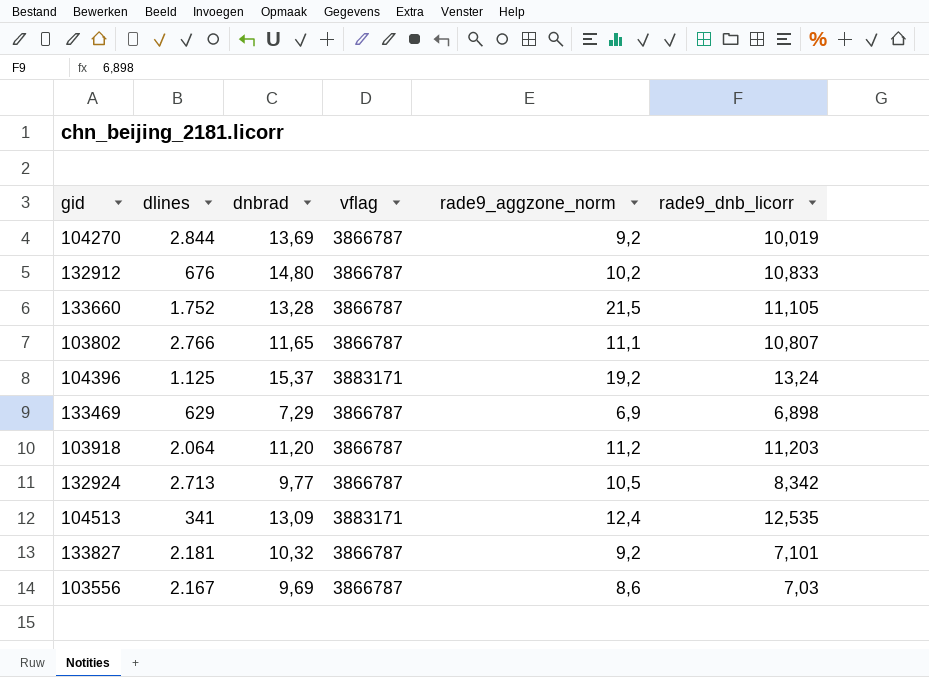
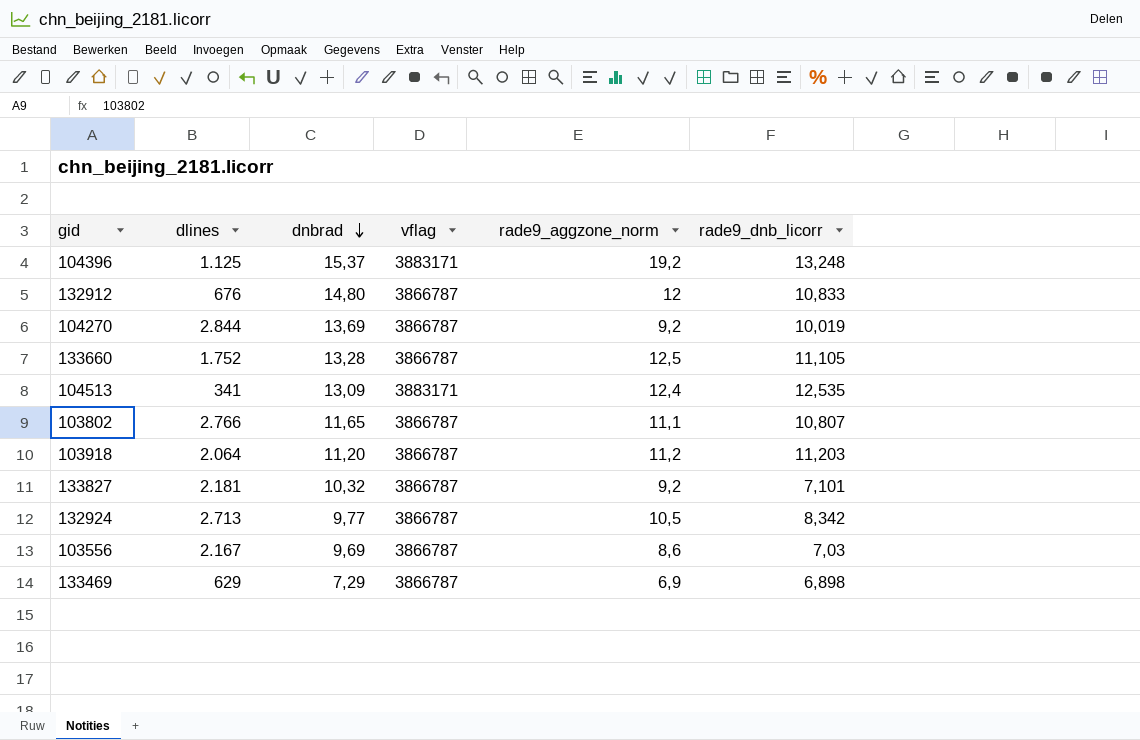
row order: none -> dnbrad descending
104396 | rade9_dnb_licorr: 13,24 -> 13,248
132912 | rade9_aggzone_norm: 10,2 -> 12
133660 | rade9_aggzone_norm: 21,5 -> 12,5

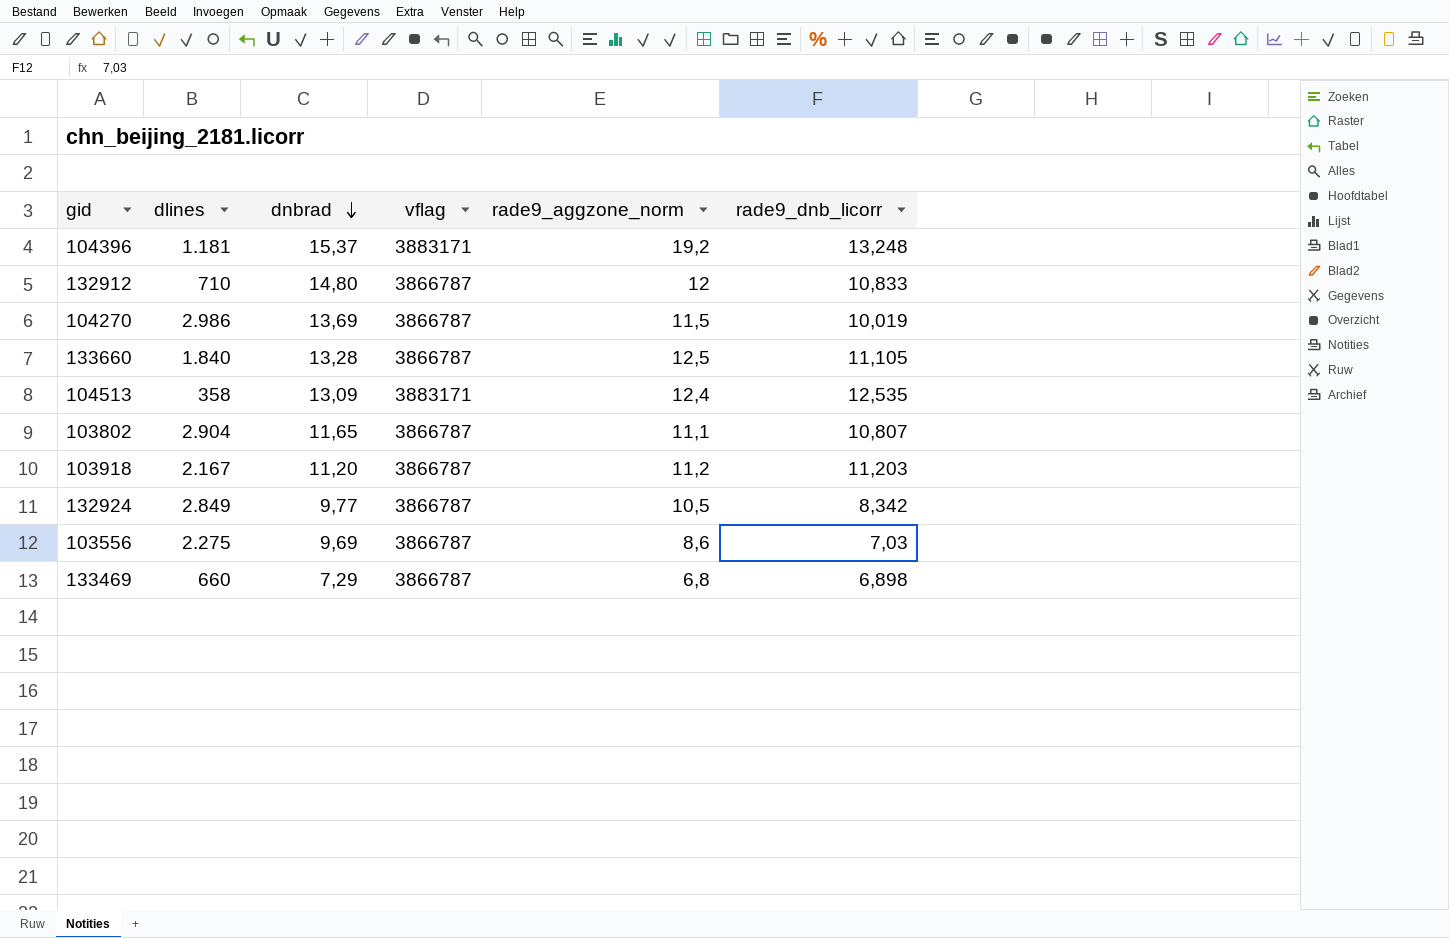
row 133827: 2.181 | 10,32 | 3866787 | 9,2 | 7,101 -> none
104396 | dlines: 1.125 -> 1.181
132912 | dlines: 676 -> 710
104270 | dlines: 2.844 -> 2.986
104270 | rade9_aggzone_norm: 9,2 -> 11,5
133660 | dlines: 1.752 -> 1.840
104513 | dlines: 341 -> 358
103802 | dlines: 2.766 -> 2.904
103918 | dlines: 2.064 -> 2.167
132924 | dlines: 2.713 -> 2.849
103556 | dlines: 2.167 -> 2.275
133469 | dlines: 629 -> 660
133469 | rade9_aggzone_norm: 6,9 -> 6,8

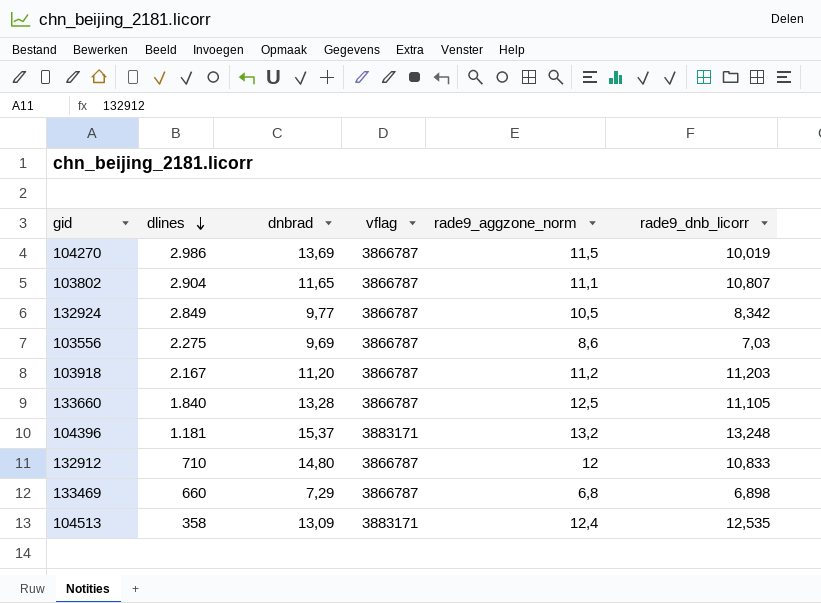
row order: dnbrad descending -> dlines descending
104396 | rade9_aggzone_norm: 19,2 -> 13,2

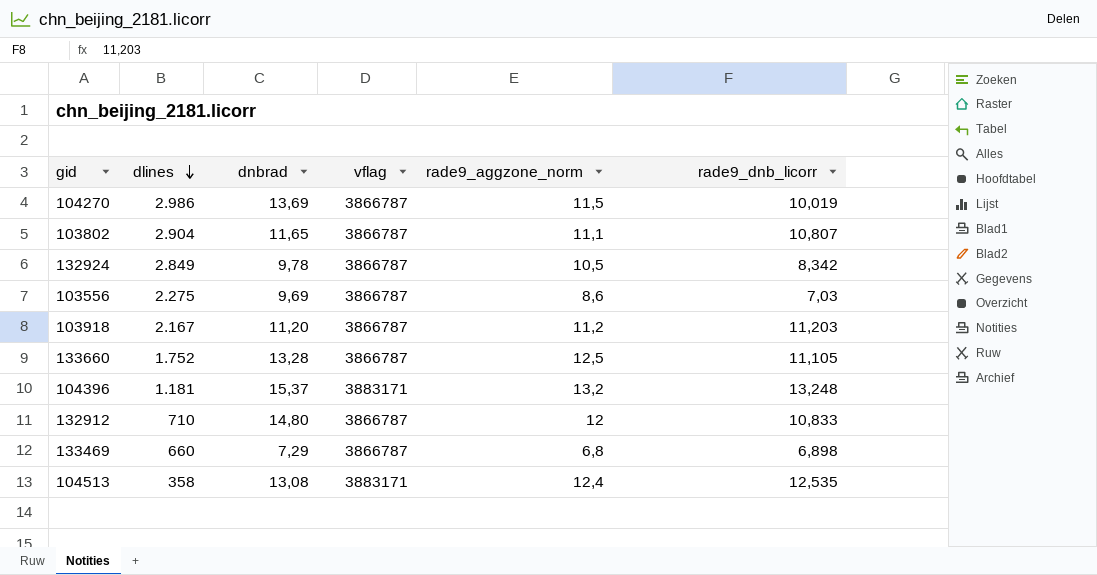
132924 | dnbrad: 9,77 -> 9,78
133660 | dlines: 1.840 -> 1.752
104513 | dnbrad: 13,09 -> 13,08

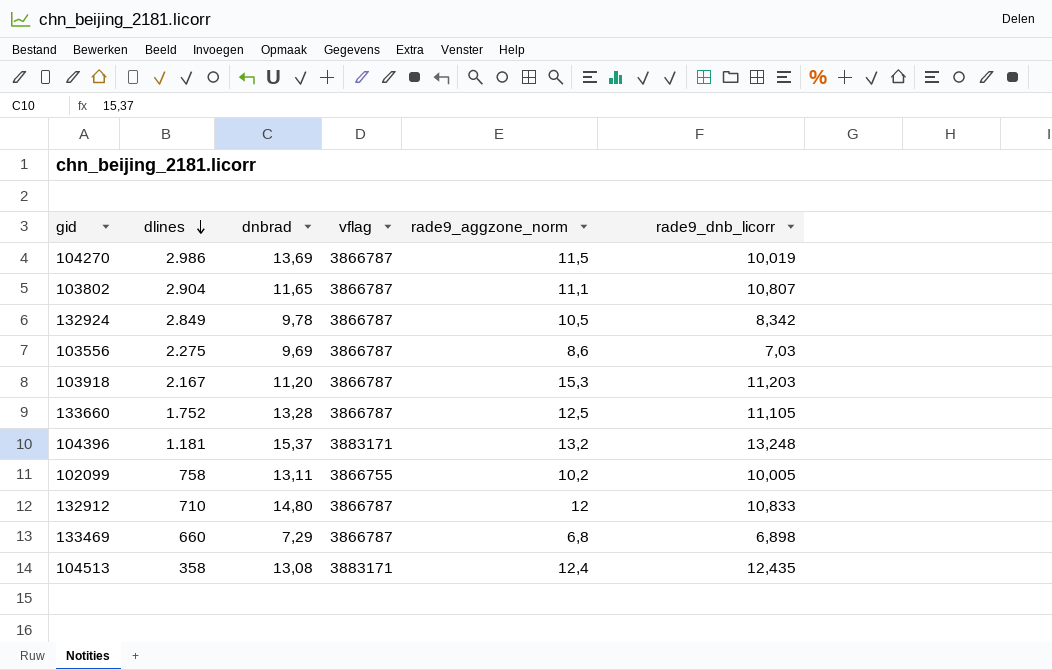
103918 | rade9_aggzone_norm: 11,2 -> 15,3
row 102099: none -> 758 | 13,11 | 3866755 | 10,2 | 10,005
104513 | rade9_dnb_licorr: 12,535 -> 12,435

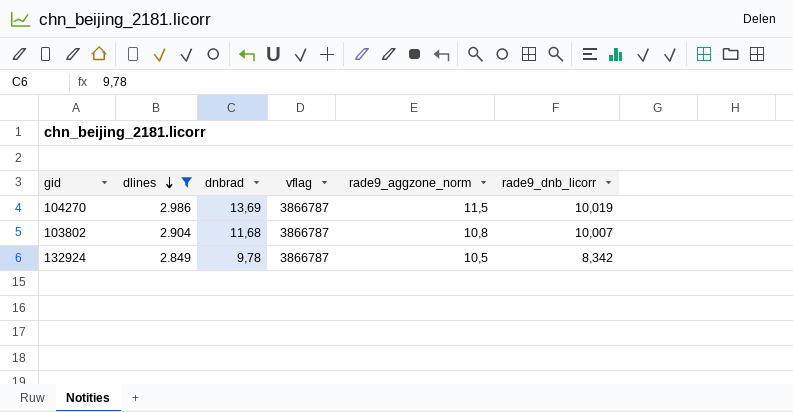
filter: none -> dlines >= 2.849
103802 | dnbrad: 11,65 -> 11,68
103802 | rade9_aggzone_norm: 11,1 -> 10,8
103802 | rade9_dnb_licorr: 10,807 -> 10,007

